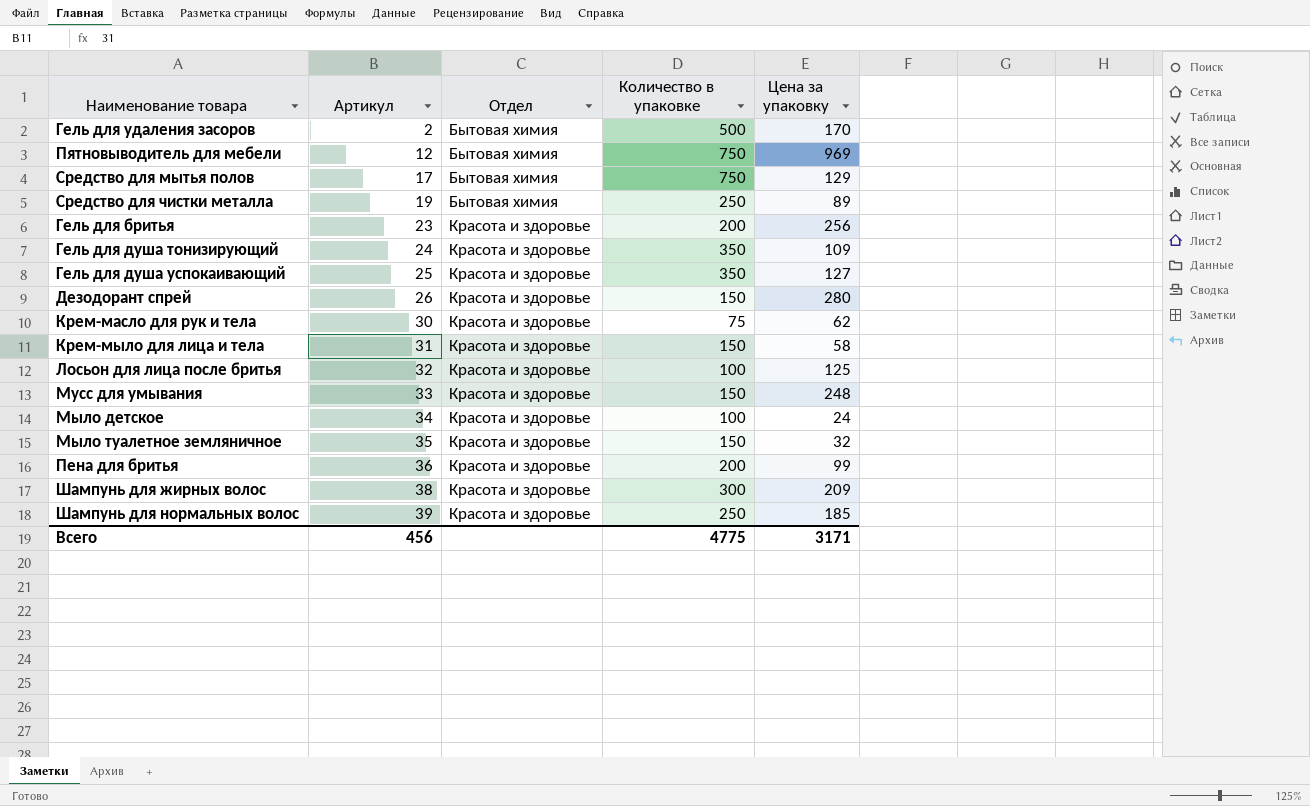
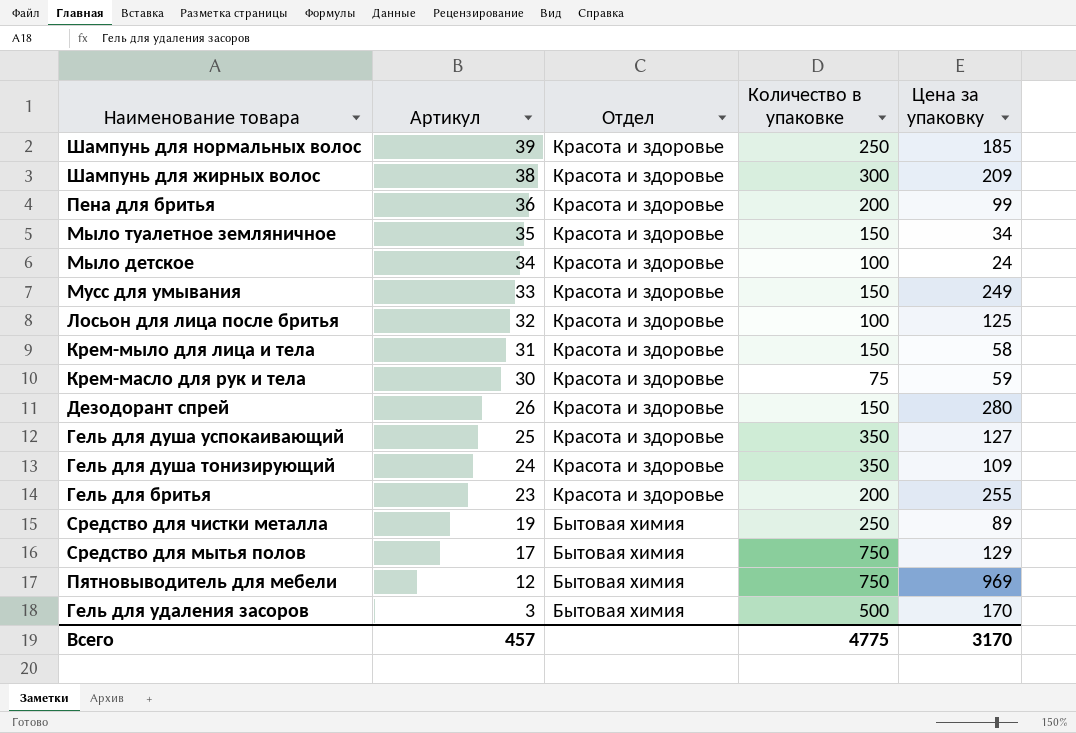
row order: Артикул ascending -> Артикул descending
Мыло туалетное земляничное | Цена за упаковку: 32 -> 34
Мусс для умывания | Цена за упаковку: 248 -> 249
Крем-масло для рук и тела | Цена за упаковку: 62 -> 59
Гель для бритья | Цена за упаковку: 256 -> 255
Гель для удаления засоров | Артикул: 2 -> 3
Всего | Артикул: 456 -> 457
Всего | Цена за упаковку: 3171 -> 3170

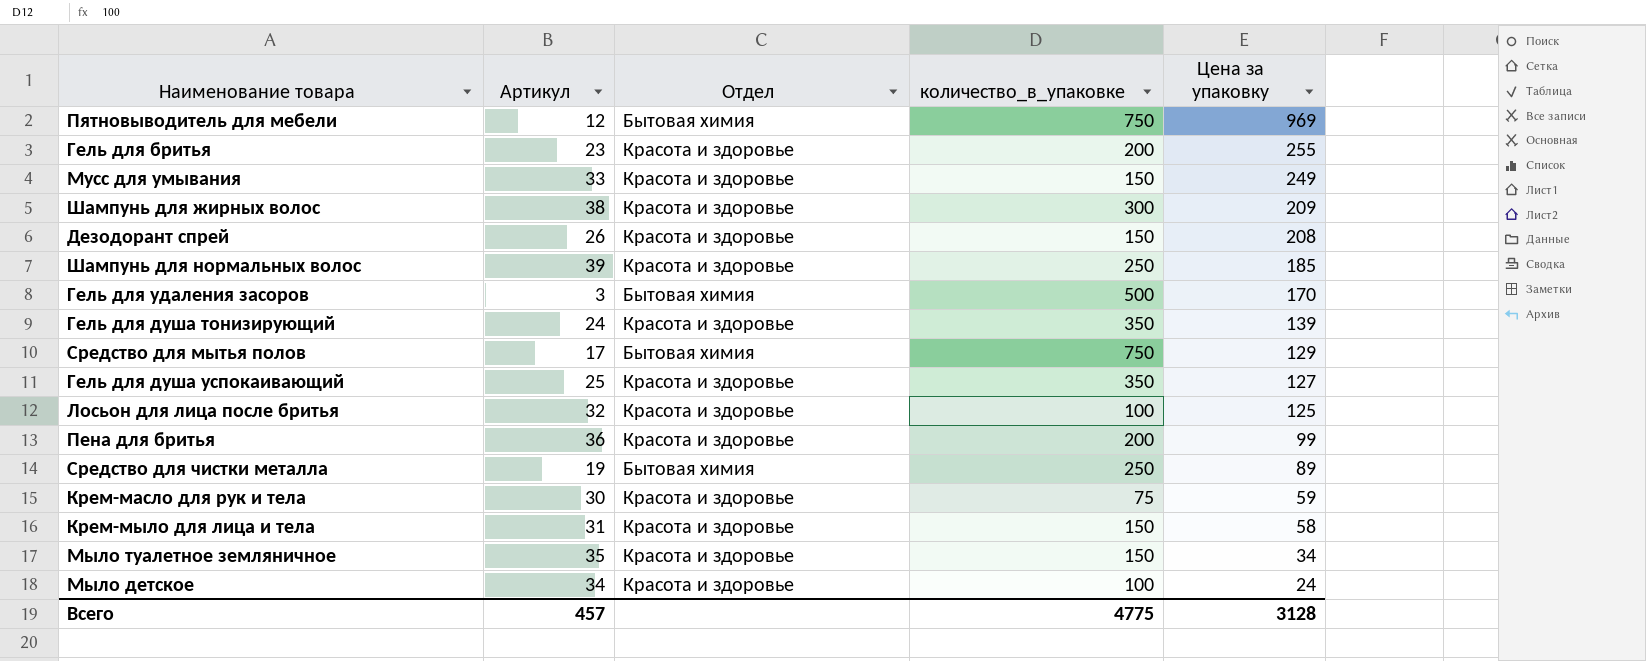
row order: Артикул descending -> Цена за упаковку descending
column name: Количество в упаковке -> количество_в_упаковке
Дезодорант спрей | Цена за упаковку: 280 -> 208
Гель для душа тонизирующий | Цена за упаковку: 109 -> 139
Всего | Цена за упаковку: 3170 -> 3128

